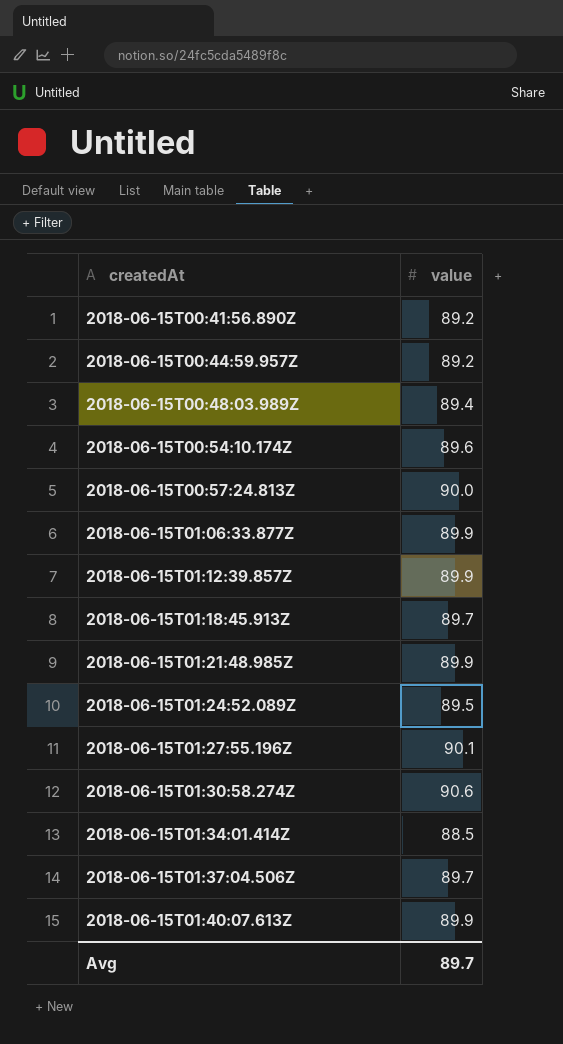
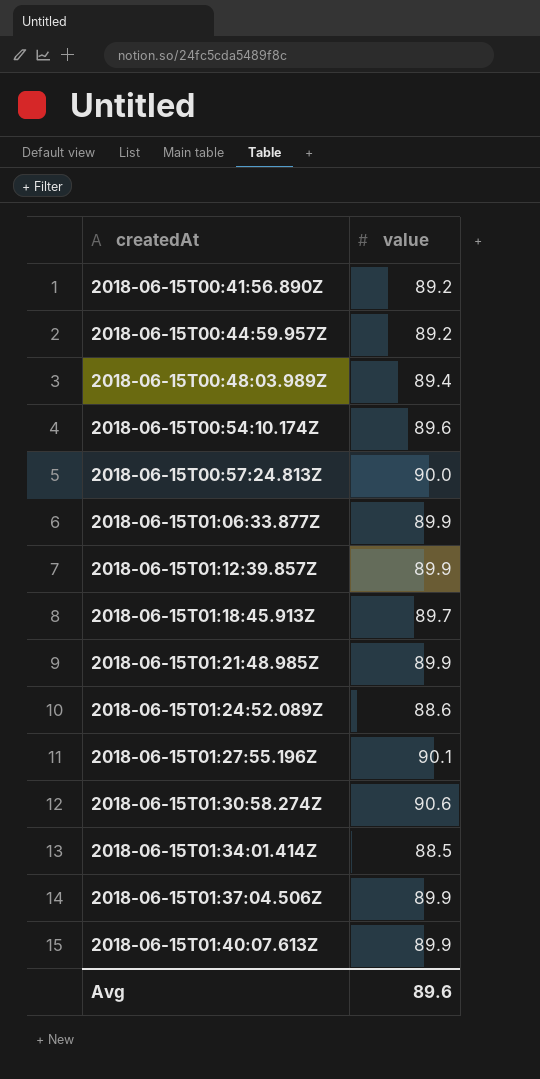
2018-06-15T01:24:52.089Z | value: 89.5 -> 88.6
2018-06-15T01:37:04.506Z | value: 89.7 -> 89.9
Avg | value: 89.7 -> 89.6

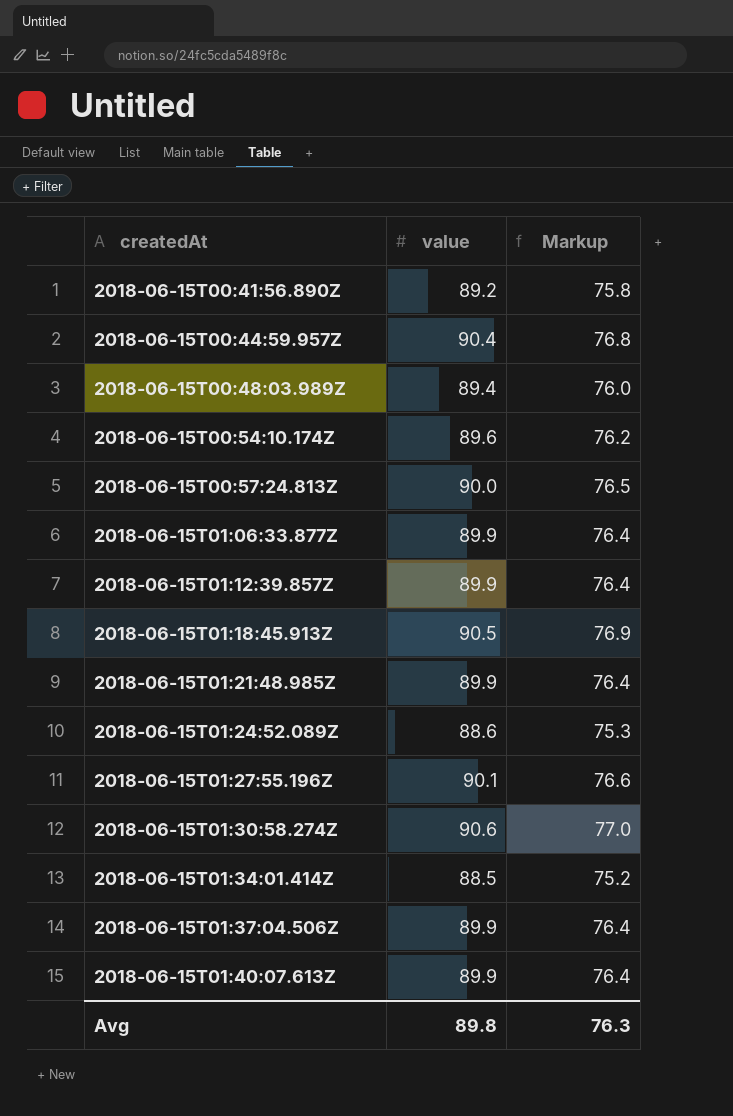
column Markup | formula: none -> [value] * 0.85
2018-06-15T00:44:59.957Z | value: 89.2 -> 90.4
2018-06-15T01:18:45.913Z | value: 89.7 -> 90.5
Avg | value: 89.6 -> 89.8

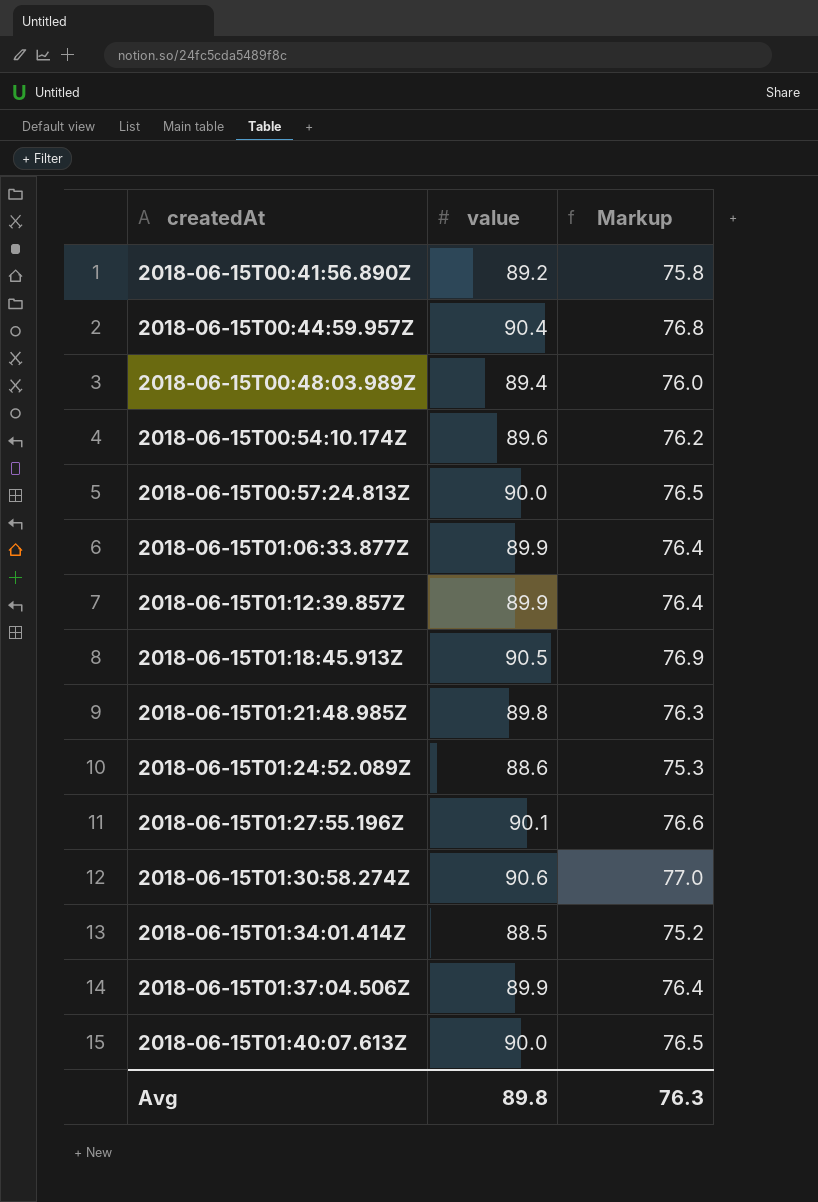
2018-06-15T01:21:48.985Z | value: 89.9 -> 89.8
2018-06-15T01:21:48.985Z | Markup: 76.4 -> 76.3
2018-06-15T01:40:07.613Z | value: 89.9 -> 90.0
2018-06-15T01:40:07.613Z | Markup: 76.4 -> 76.5

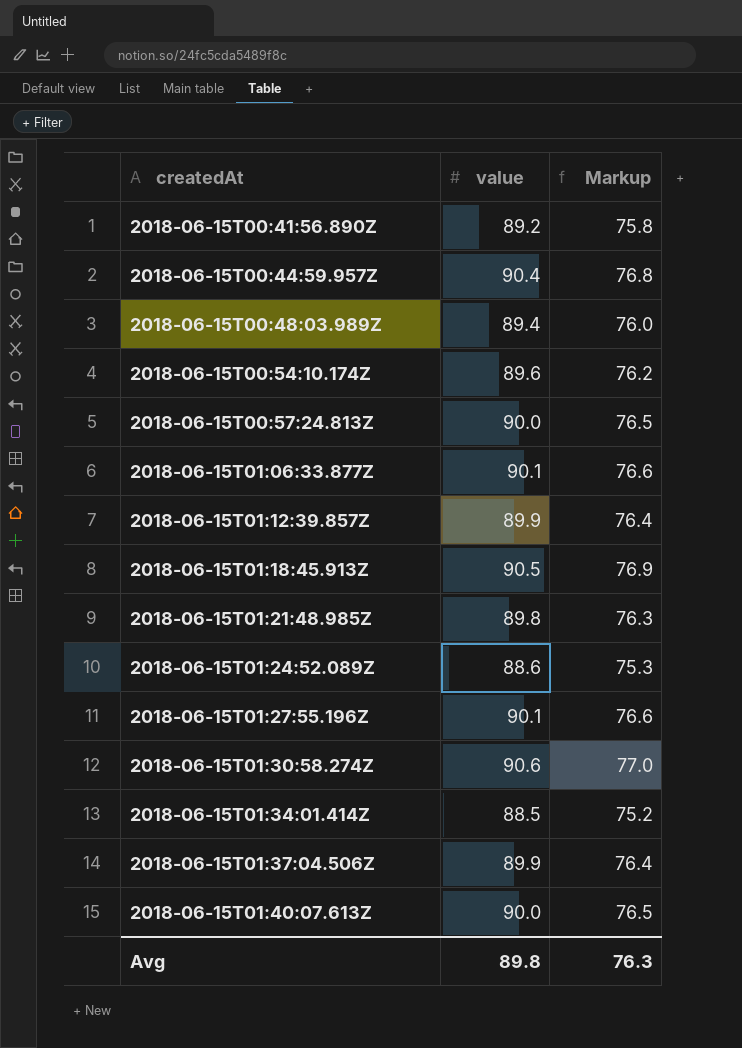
2018-06-15T01:06:33.877Z | value: 89.9 -> 90.1
2018-06-15T01:06:33.877Z | Markup: 76.4 -> 76.6

